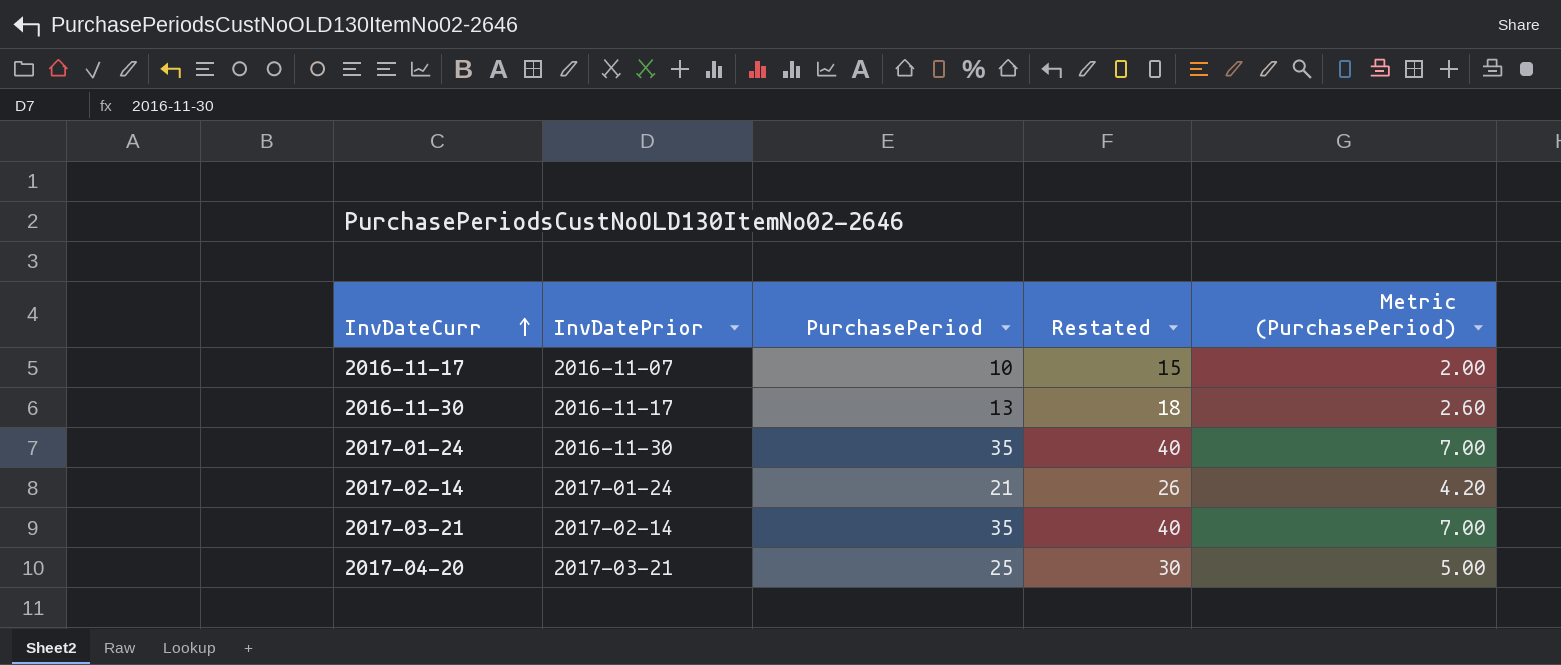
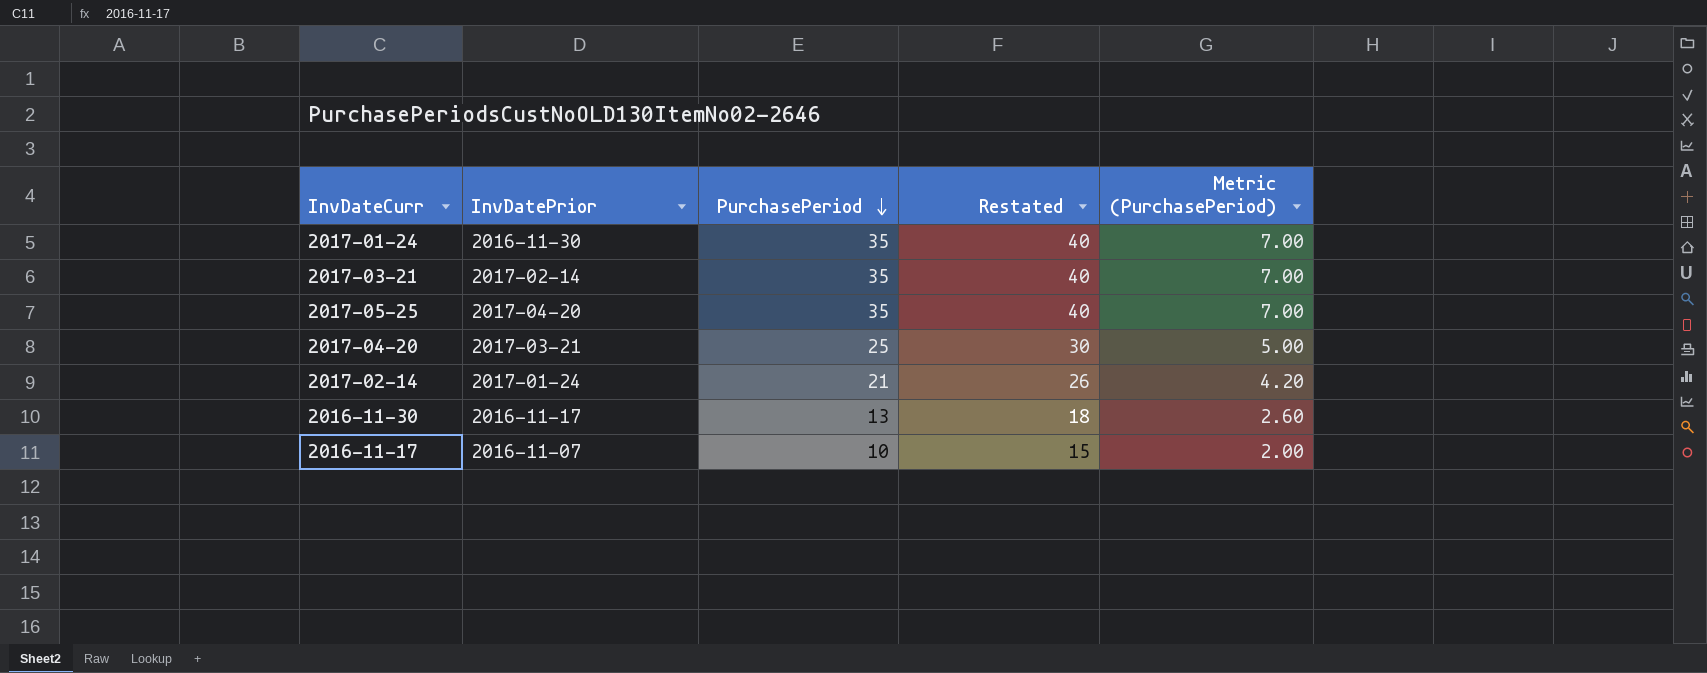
row order: InvDateCurr ascending -> PurchasePeriod descending
row 2017-05-25: none -> 2017-04-20 | 35 | 40 | 7.00

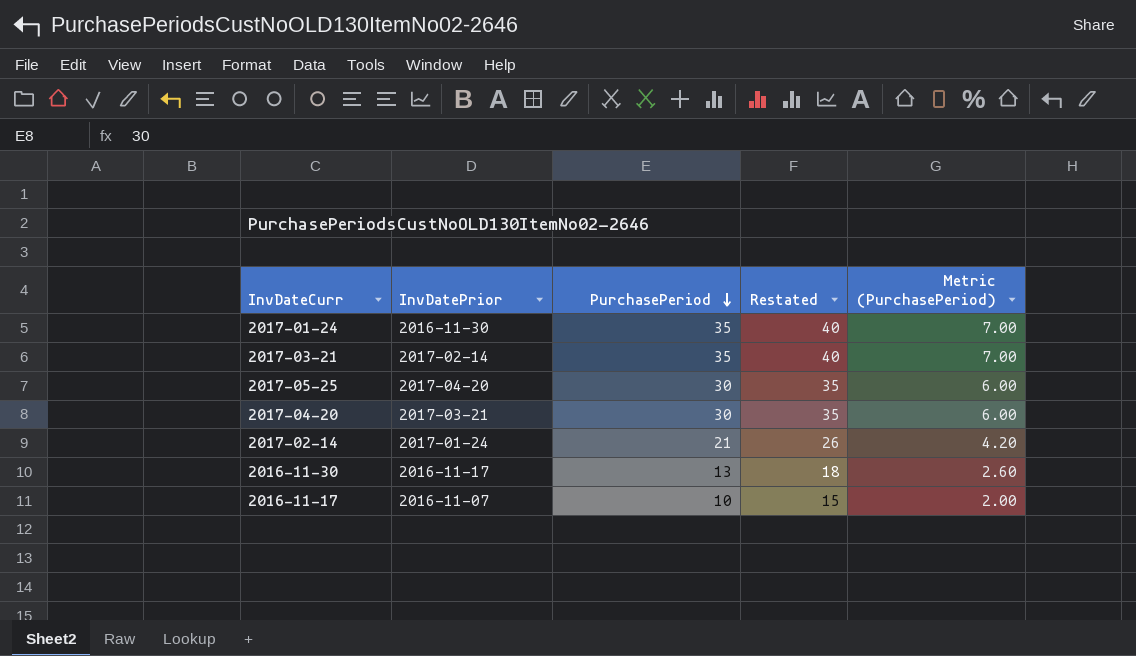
2017-05-25 | PurchasePeriod: 35 -> 30
2017-05-25 | Restated: 40 -> 35
2017-05-25 | Metric (PurchasePeriod): 7.00 -> 6.00
2017-04-20 | PurchasePeriod: 25 -> 30
2017-04-20 | Restated: 30 -> 35
2017-04-20 | Metric (PurchasePeriod): 5.00 -> 6.00

